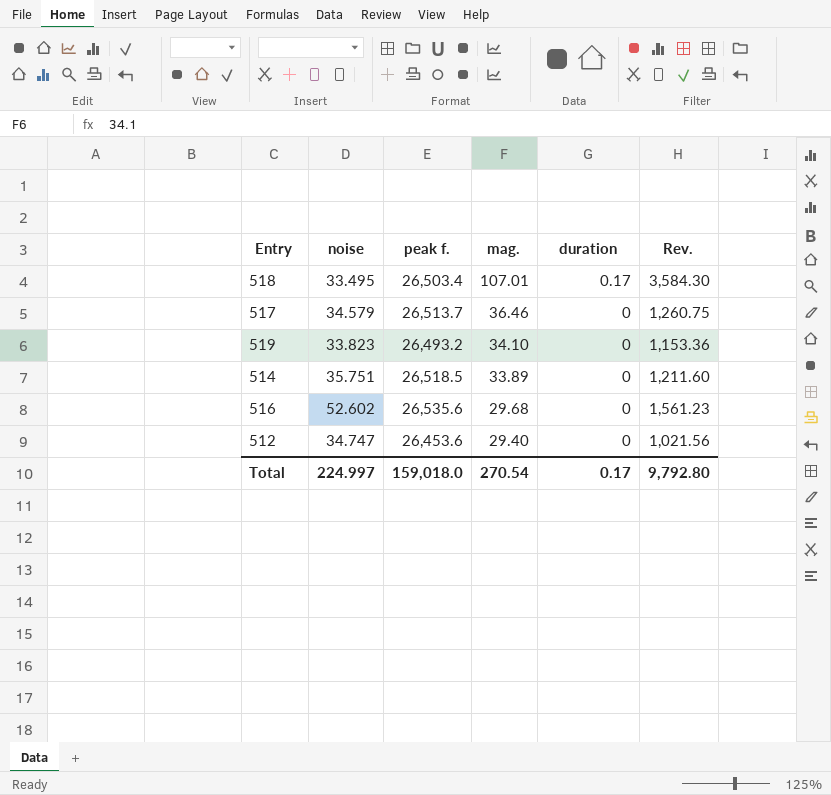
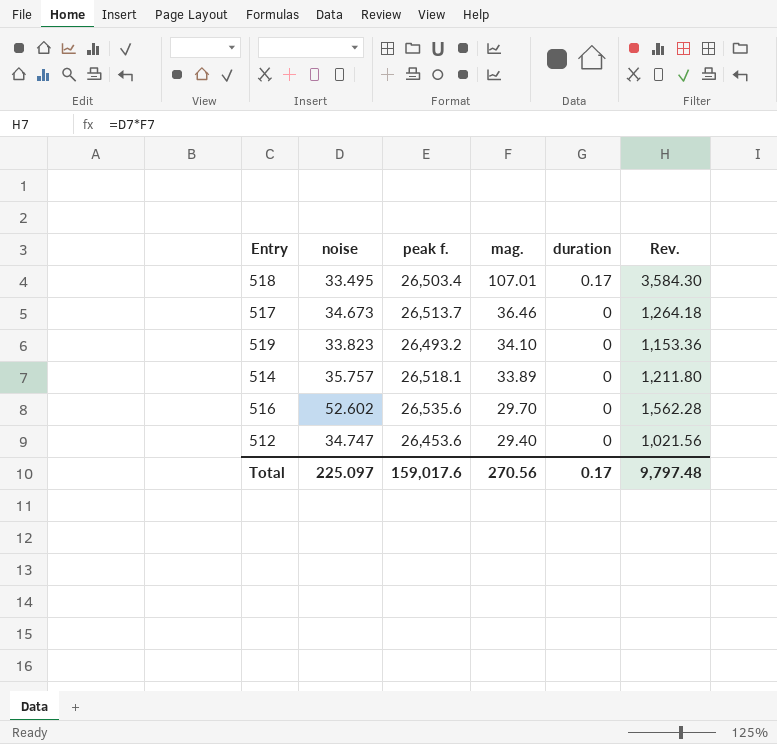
517 | noise: 34.579 -> 34.673
517 | Rev.: 1,260.75 -> 1,264.18
514 | noise: 35.751 -> 35.757
514 | peak f.: 26,518.5 -> 26,518.1
514 | Rev.: 1,211.60 -> 1,211.80
516 | mag.: 29.68 -> 29.70
516 | Rev.: 1,561.23 -> 1,562.28
Total | noise: 224.997 -> 225.097
Total | peak f.: 159,018.0 -> 159,017.6
Total | mag.: 270.54 -> 270.56
Total | Rev.: 9,792.80 -> 9,797.48

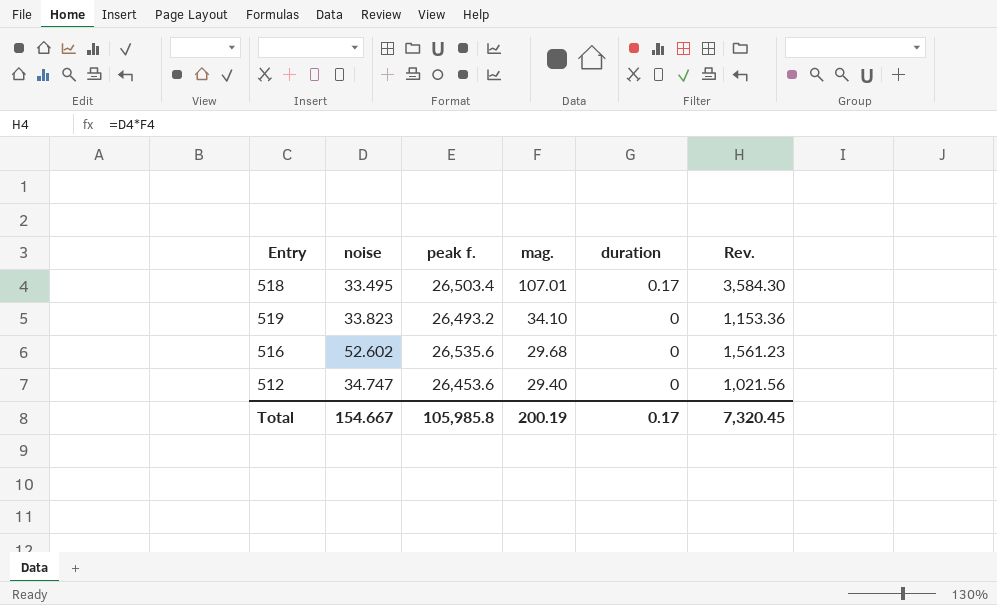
row 517: 34.673 | 26,513.7 | 36.46 | 0 | 1,264.18 -> none
row 514: 35.757 | 26,518.1 | 33.89 | 0 | 1,211.80 -> none
516 | mag.: 29.70 -> 29.68
516 | Rev.: 1,562.28 -> 1,561.23
Total | noise: 225.097 -> 154.667
Total | peak f.: 159,017.6 -> 105,985.8
Total | mag.: 270.56 -> 200.19
Total | Rev.: 9,797.48 -> 7,320.45

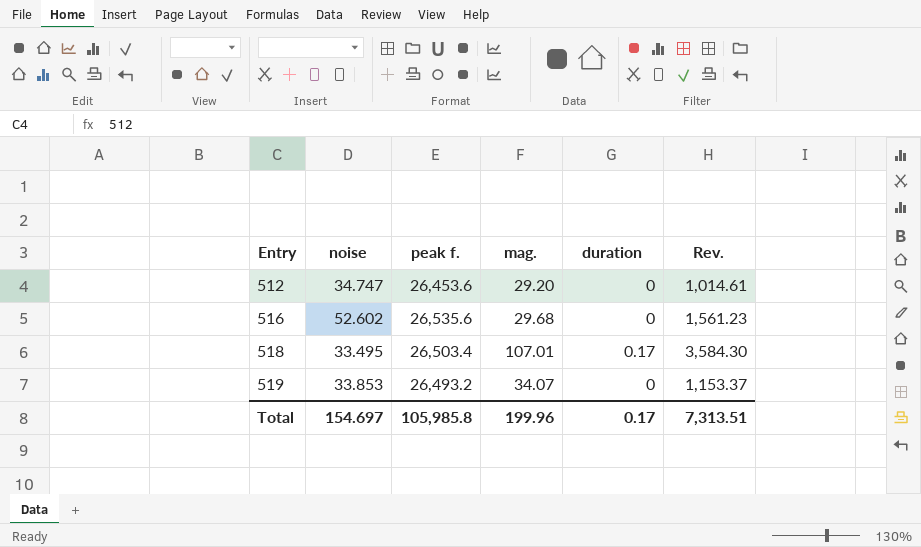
row order: mag. descending -> Entry ascending
512 | mag.: 29.40 -> 29.20
512 | Rev.: 1,021.56 -> 1,014.61
519 | noise: 33.823 -> 33.853
519 | mag.: 34.10 -> 34.07
519 | Rev.: 1,153.36 -> 1,153.37
Total | noise: 154.667 -> 154.697
Total | mag.: 200.19 -> 199.96
Total | Rev.: 7,320.45 -> 7,313.51

